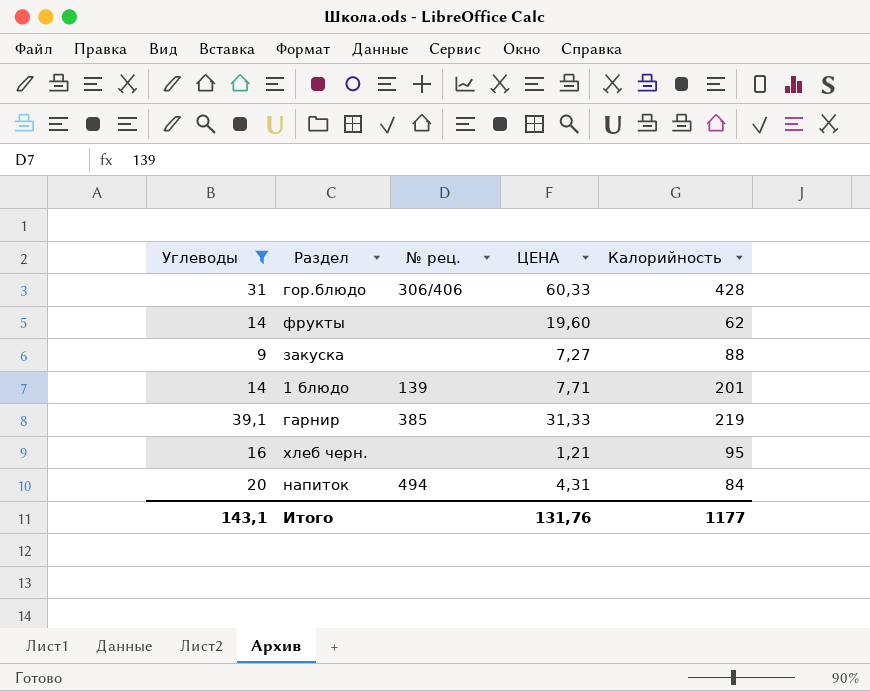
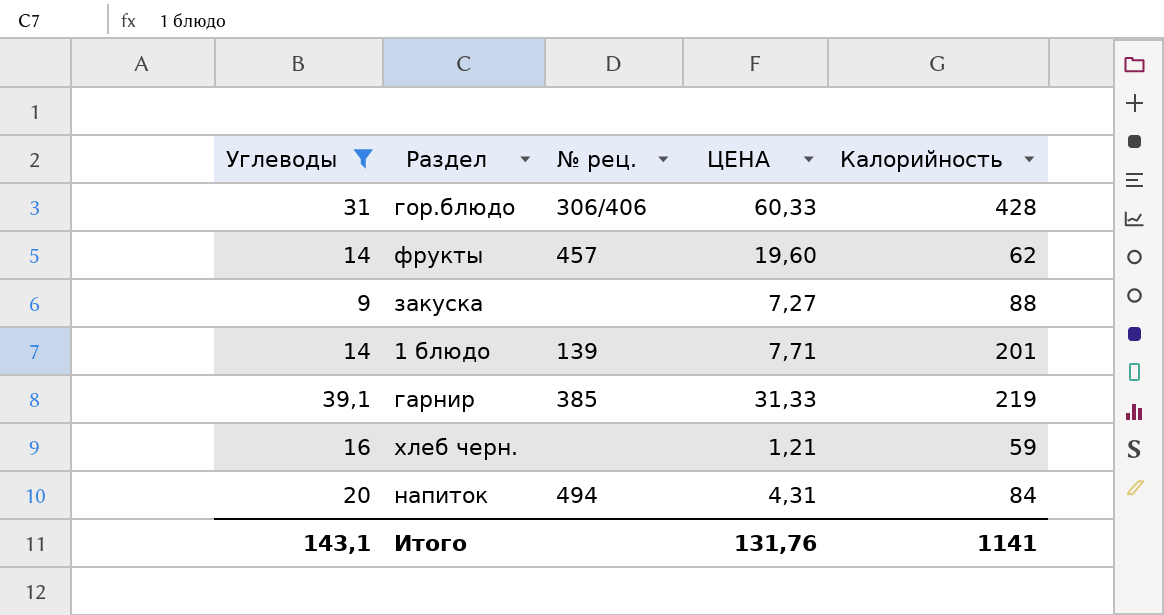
фрукты | № рец.: none -> 457
хлеб черн. | Калорийность: 95 -> 59
Итого | Калорийность: 1177 -> 1141

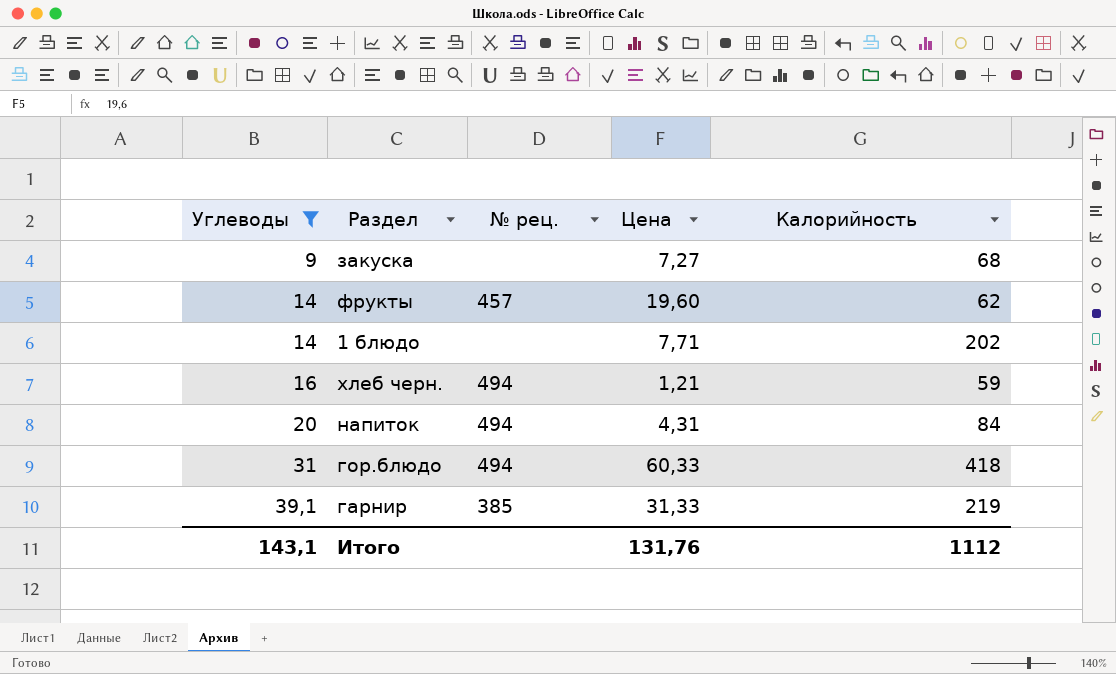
row order: none -> Углеводы ascending
column name: ЦЕНА -> Цена
закуска | Калорийность: 88 -> 68
1 блюдо | № рец.: 139 -> none
1 блюдо | Калорийность: 201 -> 202
хлеб черн. | № рец.: none -> 494
гор.блюдо | № рец.: 306/406 -> 494
гор.блюдо | Калорийность: 428 -> 418
Итого | Калорийность: 1141 -> 1112

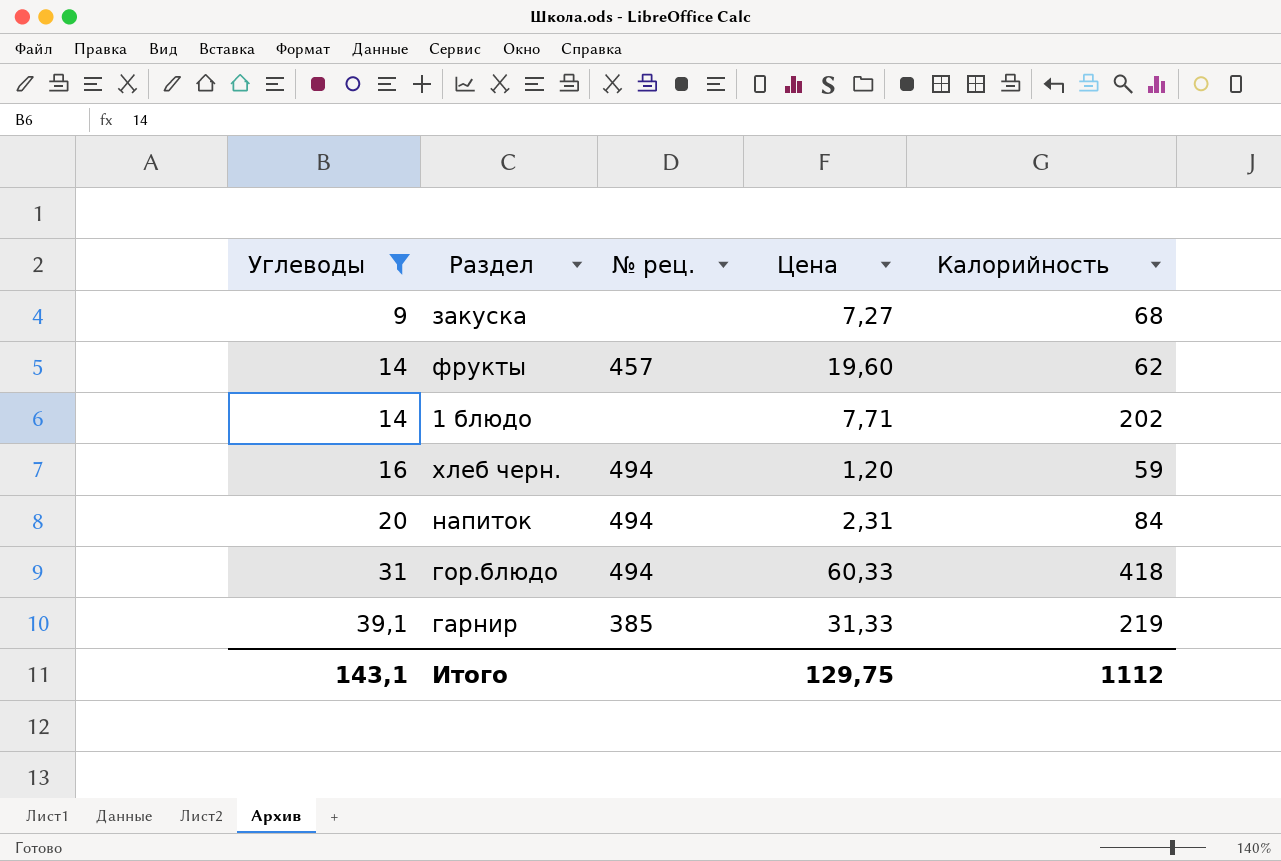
хлеб черн. | Цена: 1,21 -> 1,20
напиток | Цена: 4,31 -> 2,31
Итого | Цена: 131,76 -> 129,75

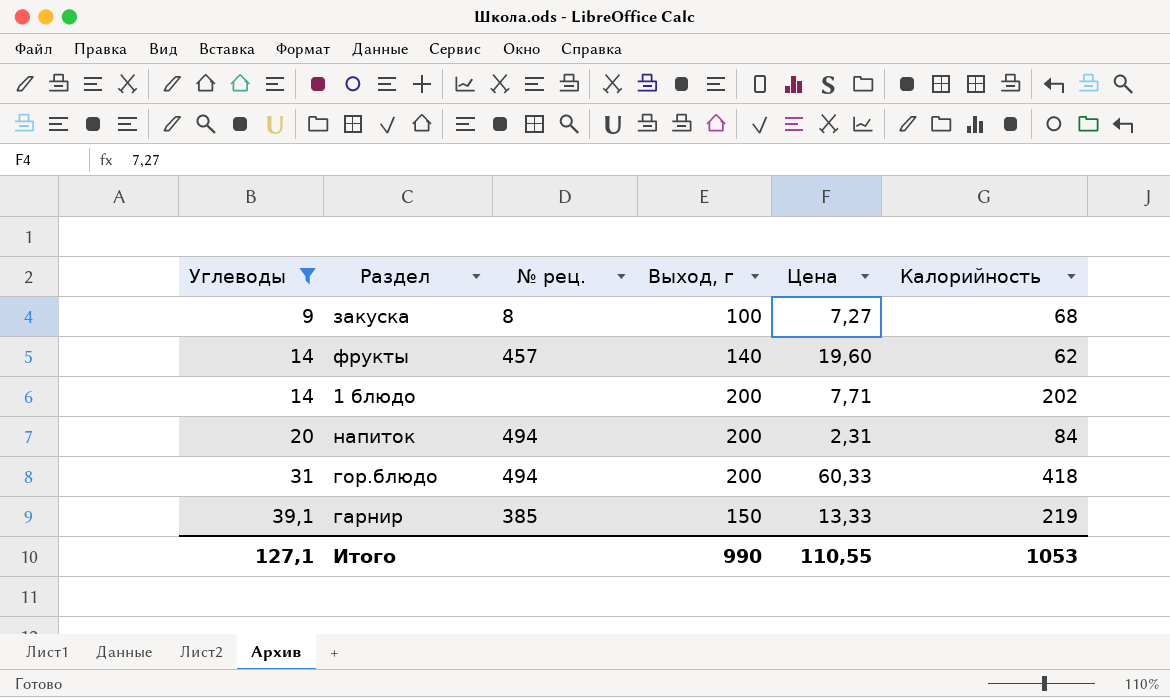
column Выход, г | position: none -> 4
row хлеб черн.: 16 | 494 | 1,20 | 59 -> none
закуска | № рец.: none -> 8
гарнир | Цена: 31,33 -> 13,33
Итого | Углеводы: 143,1 -> 127,1
Итого | Цена: 129,75 -> 110,55
Итого | Калорийность: 1112 -> 1053

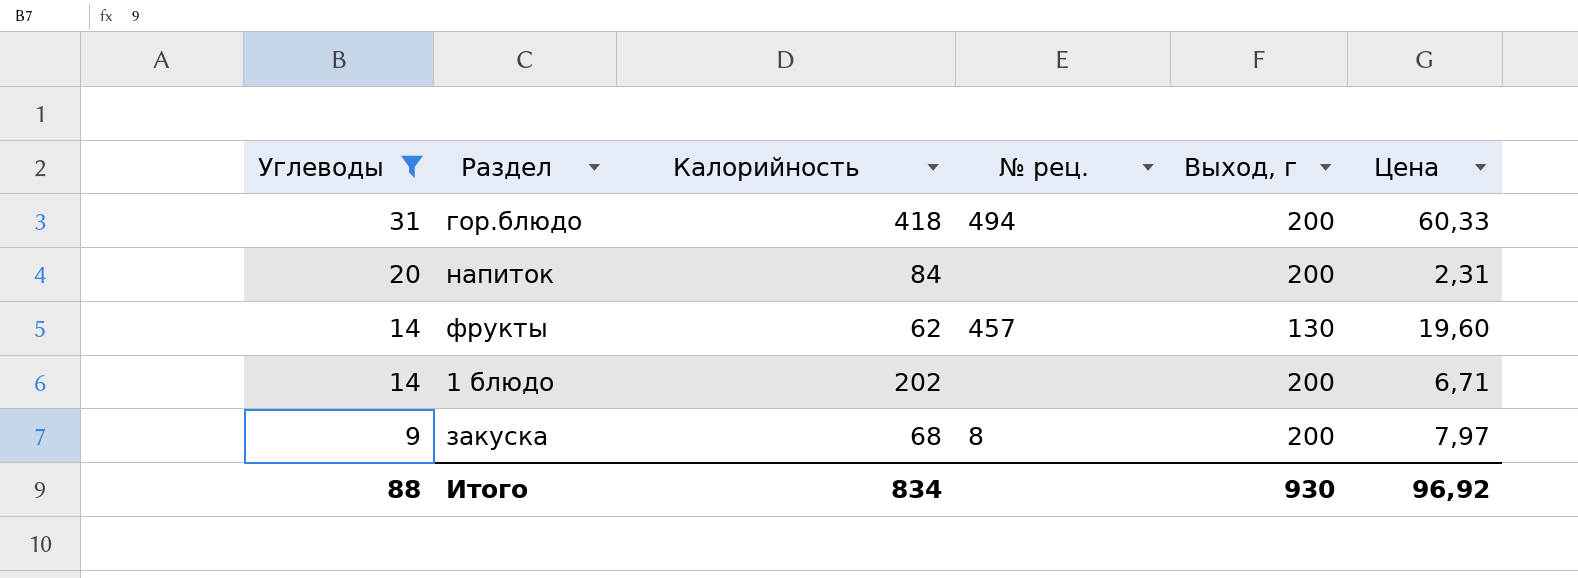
row order: Углеводы ascending -> Углеводы descending
column Калорийность | position: 6 -> 3
row гарнир: 39,1 | 385 | 150 | 13,33 | 219 -> none
напиток | № рец.: 494 -> none
фрукты | Выход, г: 140 -> 130
1 блюдо | Цена: 7,71 -> 6,71
закуска | Выход, г: 100 -> 200
закуска | Цена: 7,27 -> 7,97
Итого | Углеводы: 127,1 -> 88
Итого | Калорийность: 1053 -> 834
Итого | Выход, г: 990 -> 930
Итого | Цена: 110,55 -> 96,92

